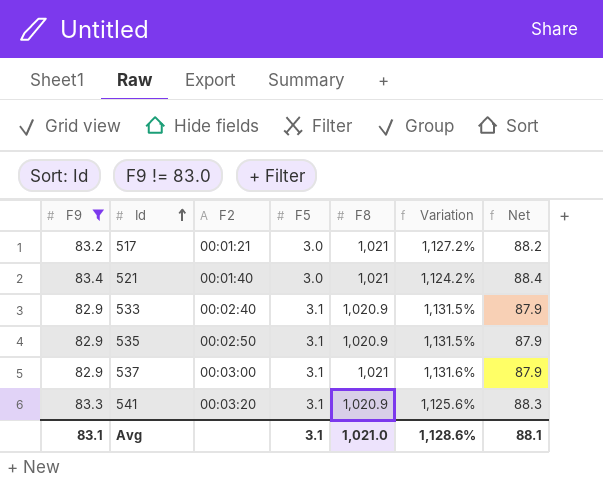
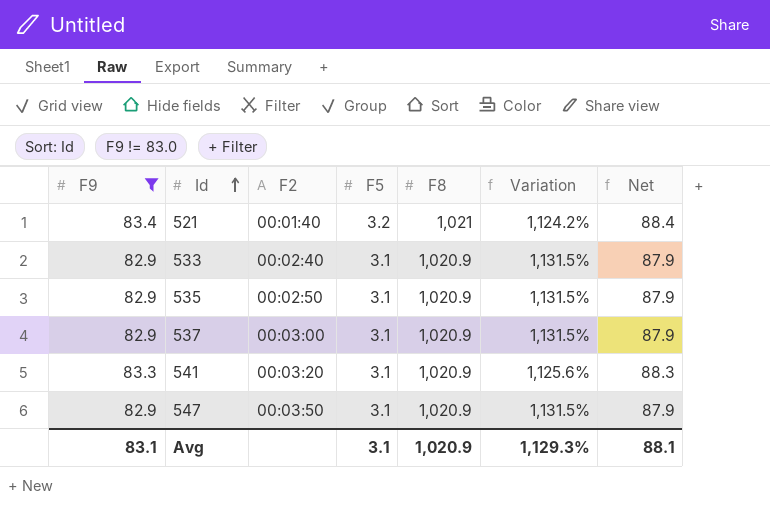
row 517: 83.2 | 00:01:21 | 3.0 | 1,021 | 1,127.2% | 88.2 -> none
521 | F5: 3.0 -> 3.2
537 | F8: 1,021 -> 1,020.9
537 | Variation: 1,131.6% -> 1,131.5%
row 547: none -> 82.9 | 00:03:50 | 3.1 | 1,020.9 | 1,131.5% | 87.9
Avg | F8: 1,021.0 -> 1,020.9
Avg | Variation: 1,128.6% -> 1,129.3%

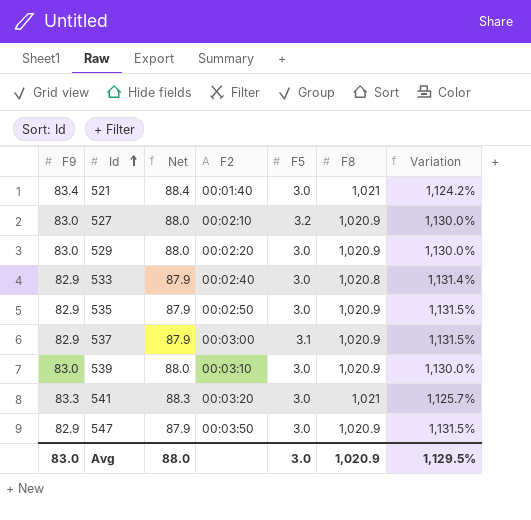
filter: F9 != 83.0 -> none
column Net | position: 7 -> 3
521 | F5: 3.2 -> 3.0
533 | F5: 3.1 -> 3.0
533 | F8: 1,020.9 -> 1,020.8
533 | Variation: 1,131.5% -> 1,131.4%
535 | F5: 3.1 -> 3.0
541 | F5: 3.1 -> 3.0
541 | F8: 1,020.9 -> 1,021
541 | Variation: 1,125.6% -> 1,125.7%
547 | F5: 3.1 -> 3.0
Avg | F9: 83.1 -> 83.0
Avg | Net: 88.1 -> 88.0
Avg | F5: 3.1 -> 3.0
Avg | Variation: 1,129.3% -> 1,129.5%

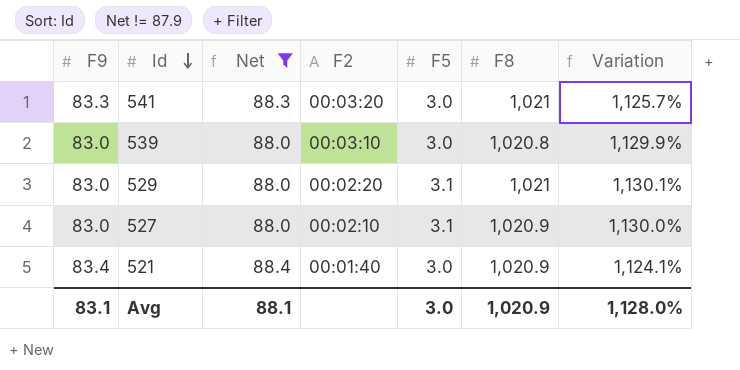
filter: none -> Net != 87.9
row order: Id ascending -> Id descending
539 | F8: 1,020.9 -> 1,020.8
539 | Variation: 1,130.0% -> 1,129.9%
529 | F5: 3.0 -> 3.1
529 | F8: 1,020.9 -> 1,021
529 | Variation: 1,130.0% -> 1,130.1%
527 | F5: 3.2 -> 3.1
521 | F8: 1,021 -> 1,020.9
521 | Variation: 1,124.2% -> 1,124.1%
Avg | F9: 83.0 -> 83.1
Avg | Net: 88.0 -> 88.1
Avg | Variation: 1,129.5% -> 1,128.0%

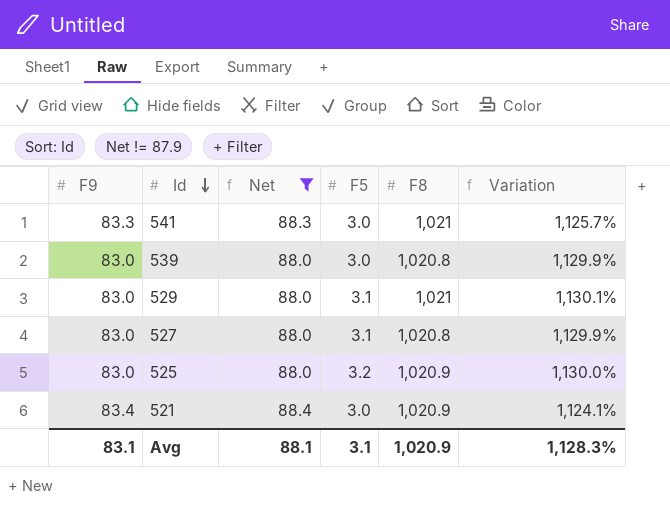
column F2 | position: 4 -> none
527 | F8: 1,020.9 -> 1,020.8
527 | Variation: 1,130.0% -> 1,129.9%
row 525: none -> 83.0 | 88.0 | 3.2 | 1,020.9 | 1,130.0%
Avg | F5: 3.0 -> 3.1
Avg | Variation: 1,128.0% -> 1,128.3%

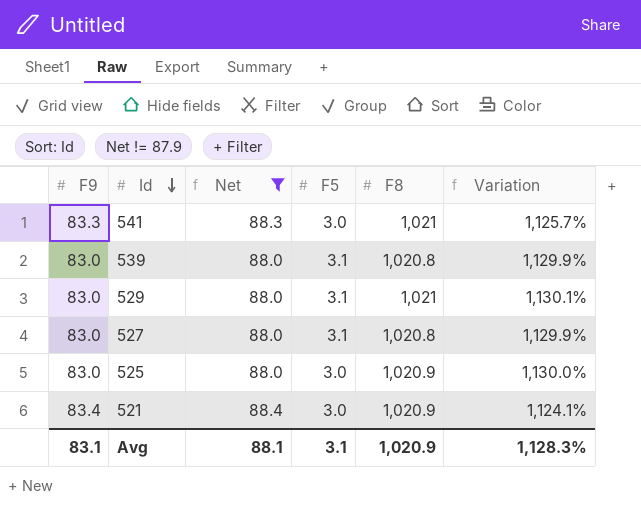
539 | F5: 3.0 -> 3.1
525 | F5: 3.2 -> 3.0

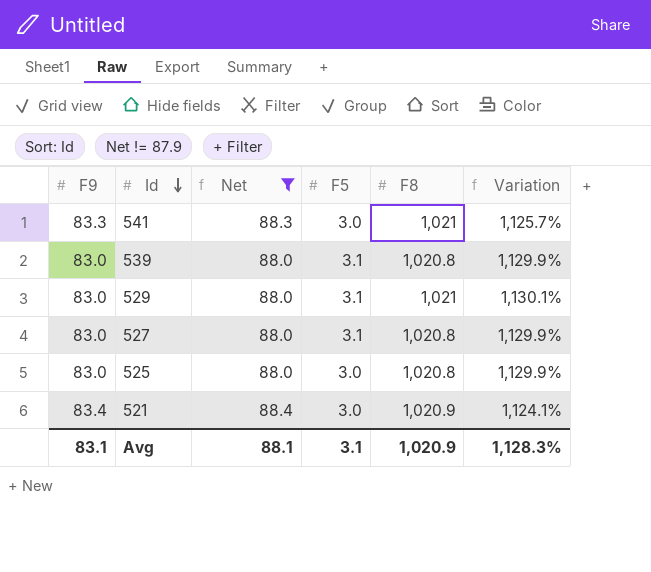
525 | F8: 1,020.9 -> 1,020.8
525 | Variation: 1,130.0% -> 1,129.9%

